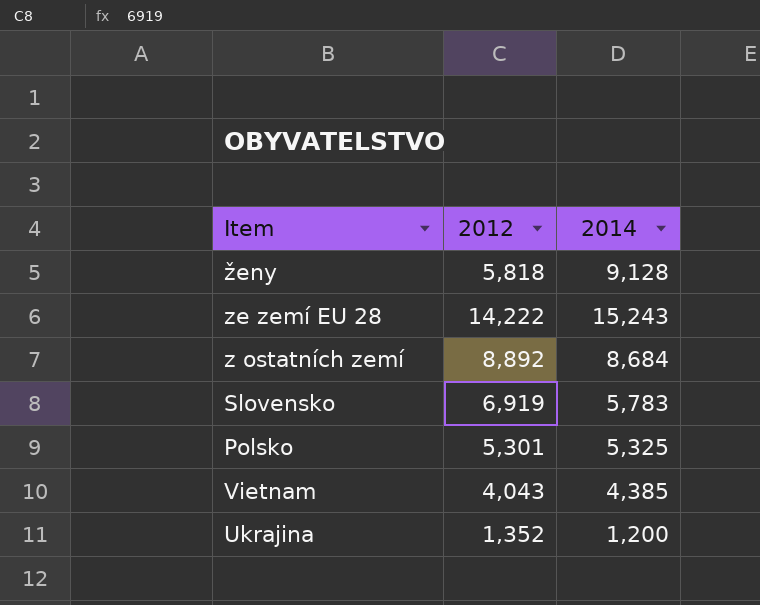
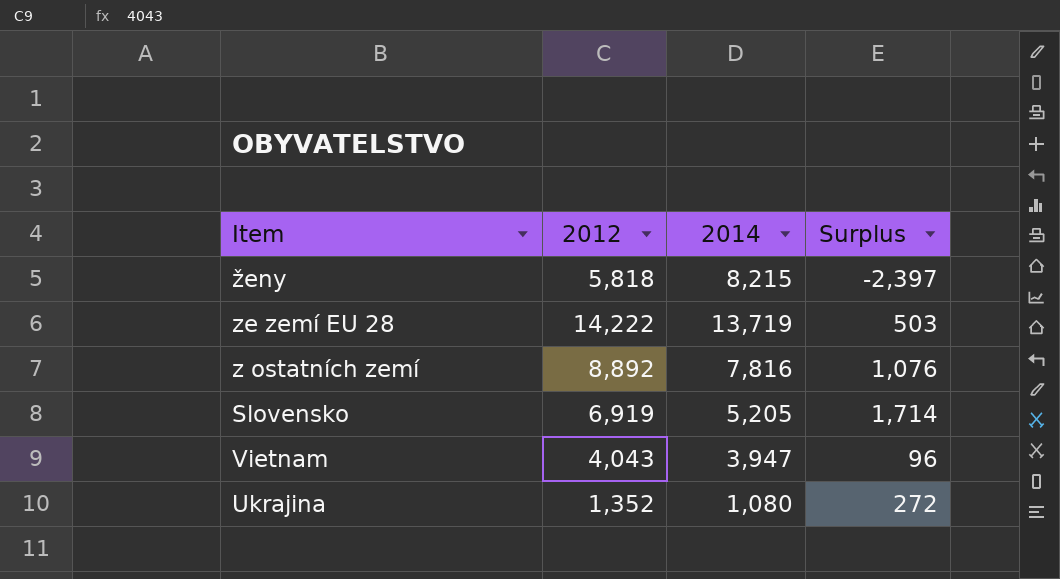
column Surplus | formula: none -> [2012] - [2014]
row Polsko: 5,301 | 5,325 -> none
ženy | 2014: 9,128 -> 8,215
ze zemí EU 28 | 2014: 15,243 -> 13,719
z ostatních zemí | 2014: 8,684 -> 7,816
Slovensko | 2014: 5,783 -> 5,205
Vietnam | 2014: 4,385 -> 3,947
Ukrajina | 2014: 1,200 -> 1,080

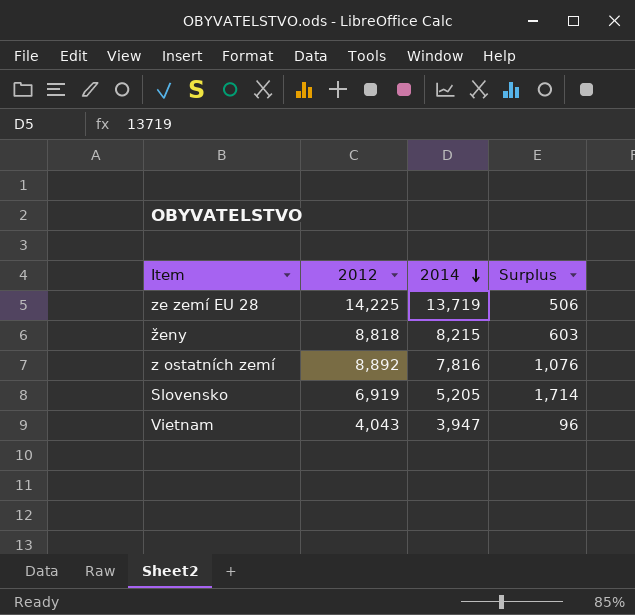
row order: none -> 2014 descending
row Ukrajina: 1,352 | 1,080 | 272 -> none
ze zemí EU 28 | 2012: 14,222 -> 14,225
ze zemí EU 28 | Surplus: 503 -> 506
ženy | 2012: 5,818 -> 8,818
ženy | Surplus: -2,397 -> 603

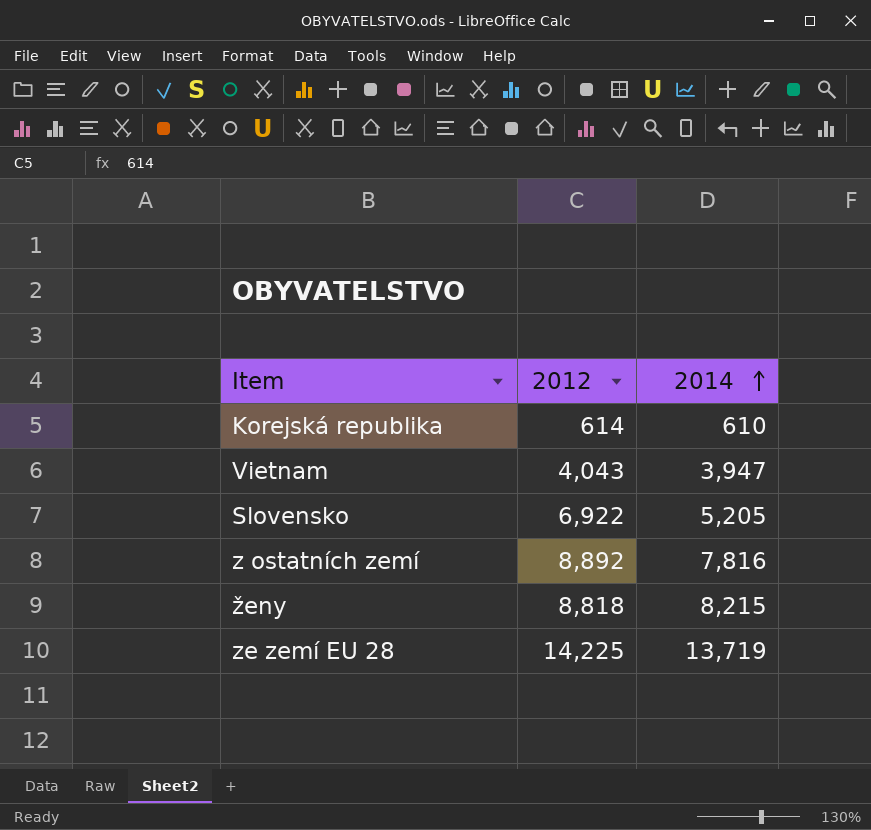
row order: 2014 descending -> 2014 ascending
column Surplus | formula: [2012] - [2014] -> none
row Korejská republika: none -> 614 | 610
Slovensko | 2012: 6,919 -> 6,922

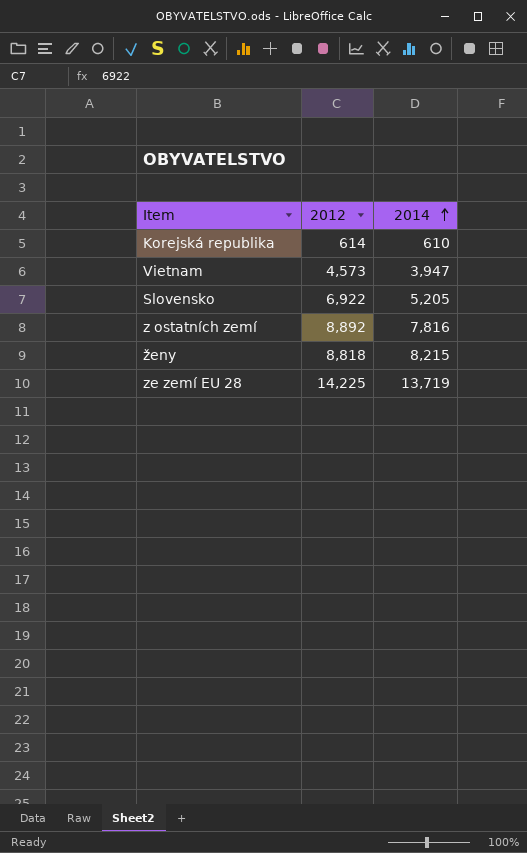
Vietnam | 2012: 4,043 -> 4,573

